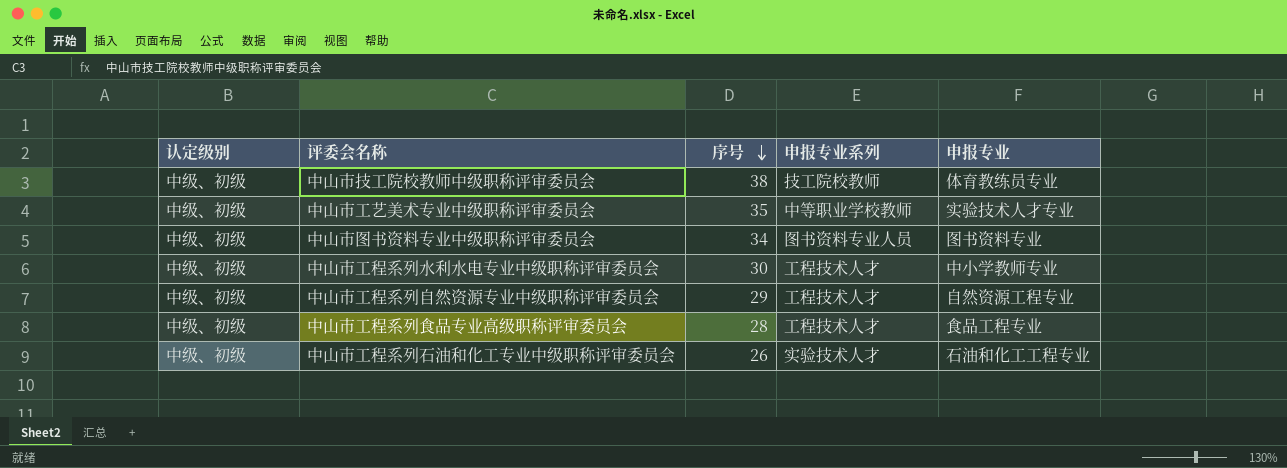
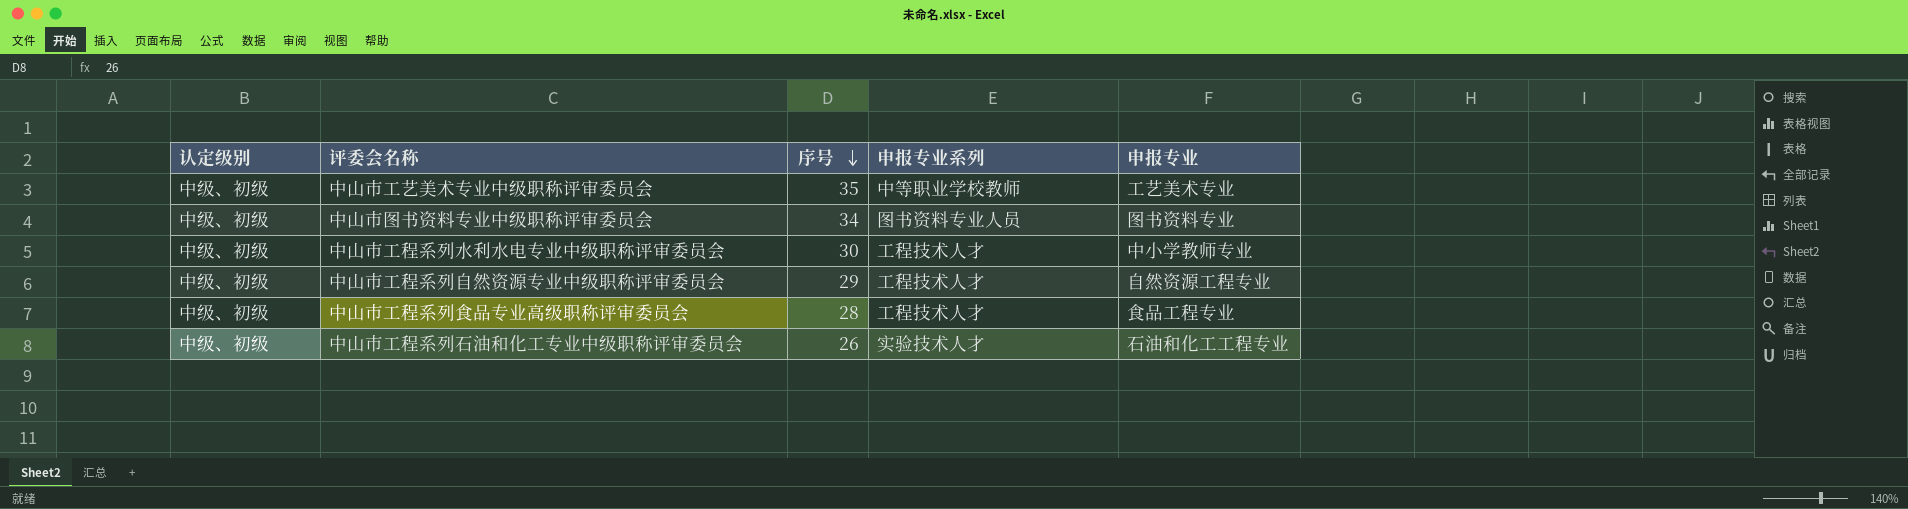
row 中山市技工院校教师中级职称评审委员会: 中级、初级 | 38 | 技工院校教师 | 体育教练员专业 -> none
中山市工艺美术专业中级职称评审委员会 | 申报专业: 实验技术人才专业 -> 工艺美术专业

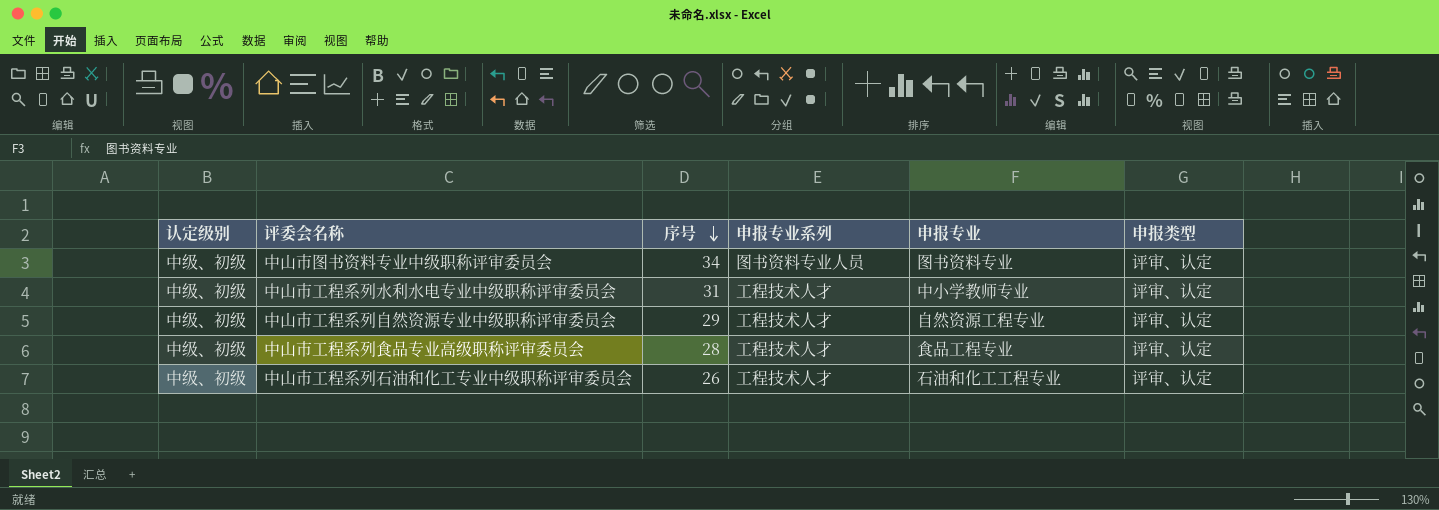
column 申报类型 | position: none -> 6
row 中山市工艺美术专业中级职称评审委员会: 中级、初级 | 35 | 中等职业学校教师 | 工艺美术专业 -> none
中山市工程系列水利水电专业中级职称评审委员会 | 序号: 30 -> 31
中山市工程系列石油和化工专业中级职称评审委员会 | 申报专业系列: 实验技术人才 -> 工程技术人才

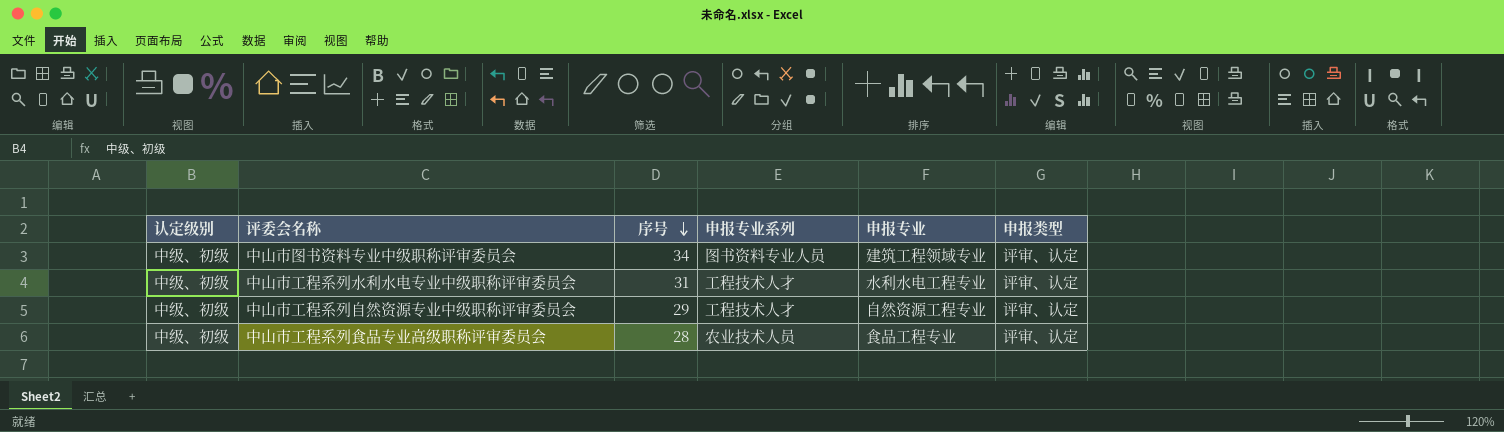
row 中山市工程系列石油和化工专业中级职称评审委员会: 中级、初级 | 26 | 工程技术人才 | 石油和化工工程专业 | 评审、认定 -> none
中山市图书资料专业中级职称评审委员会 | 申报专业: 图书资料专业 -> 建筑工程领域专业
中山市工程系列水利水电专业中级职称评审委员会 | 申报专业: 中小学教师专业 -> 水利水电工程专业
中山市工程系列食品专业高级职称评审委员会 | 申报专业系列: 工程技术人才 -> 农业技术人员

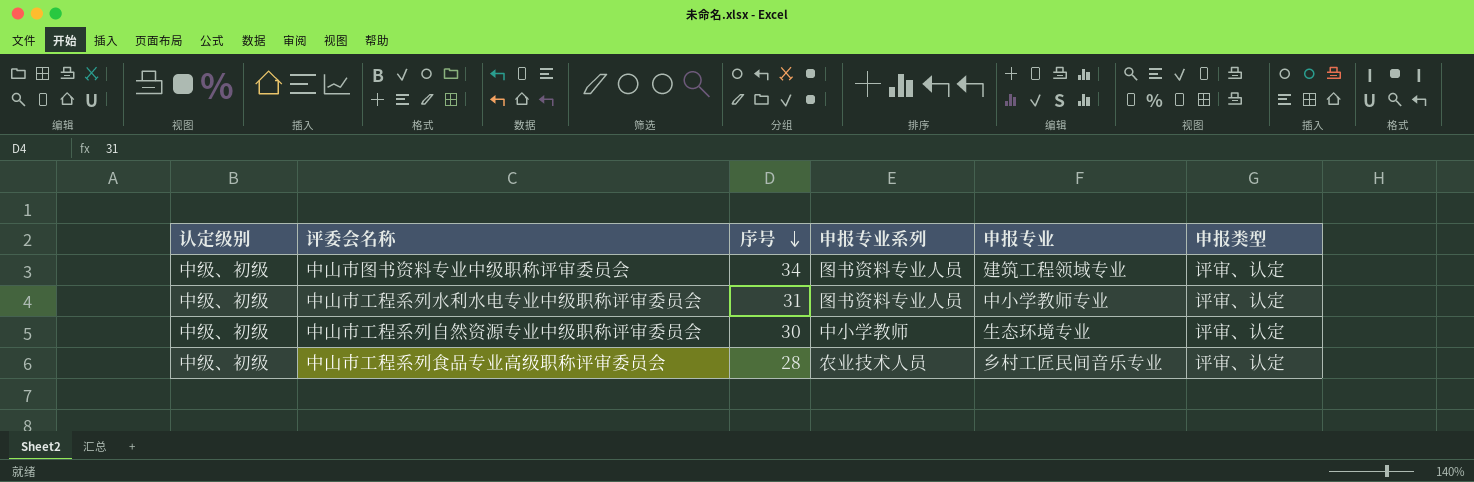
中山市工程系列水利水电专业中级职称评审委员会 | 申报专业系列: 工程技术人才 -> 图书资料专业人员
中山市工程系列水利水电专业中级职称评审委员会 | 申报专业: 水利水电工程专业 -> 中小学教师专业
中山市工程系列自然资源专业中级职称评审委员会 | 序号: 29 -> 30
中山市工程系列自然资源专业中级职称评审委员会 | 申报专业系列: 工程技术人才 -> 中小学教师
中山市工程系列自然资源专业中级职称评审委员会 | 申报专业: 自然资源工程专业 -> 生态环境专业
中山市工程系列食品专业高级职称评审委员会 | 申报专业: 食品工程专业 -> 乡村工匠民间音乐专业

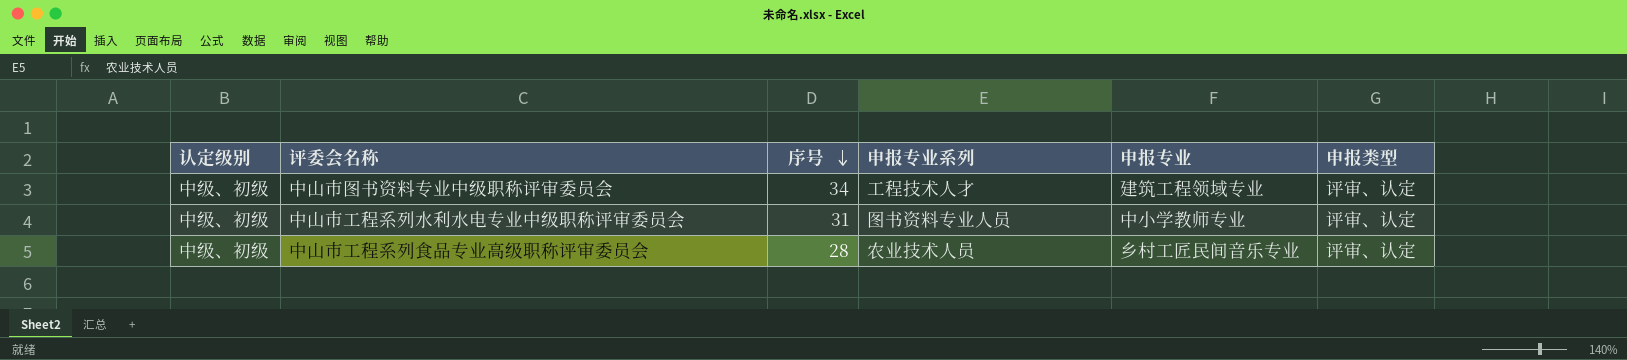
row 中山市工程系列自然资源专业中级职称评审委员会: 中级、初级 | 30 | 中小学教师 | 生态环境专业 | 评审、认定 -> none
中山市图书资料专业中级职称评审委员会 | 申报专业系列: 图书资料专业人员 -> 工程技术人才

